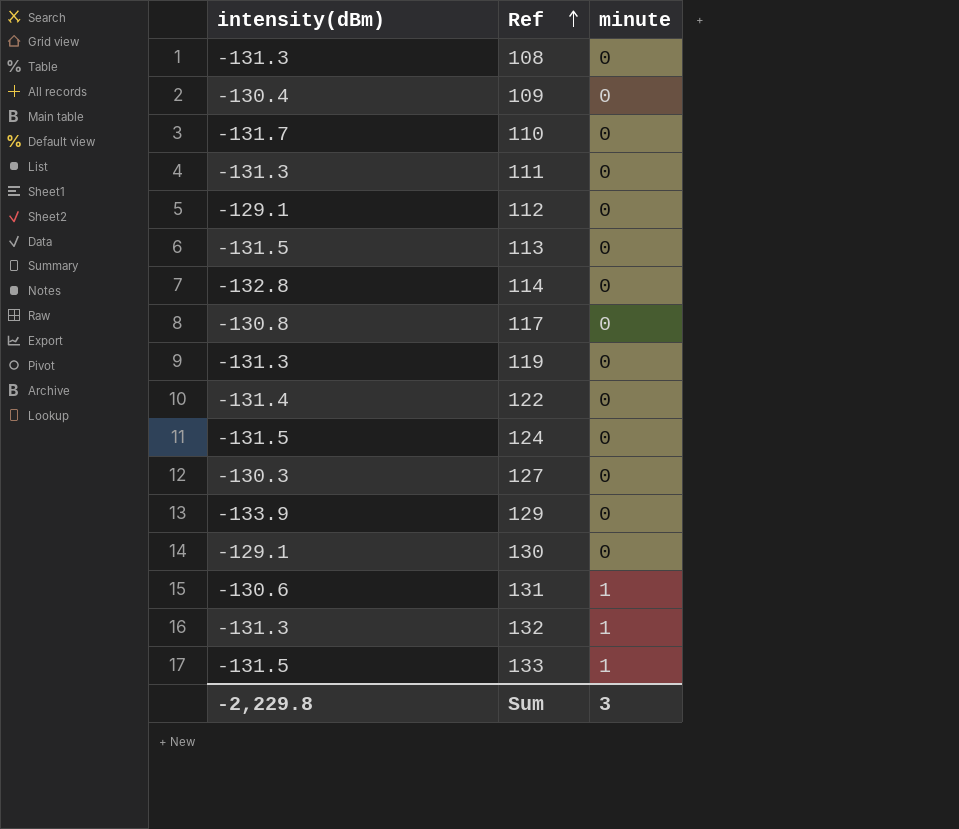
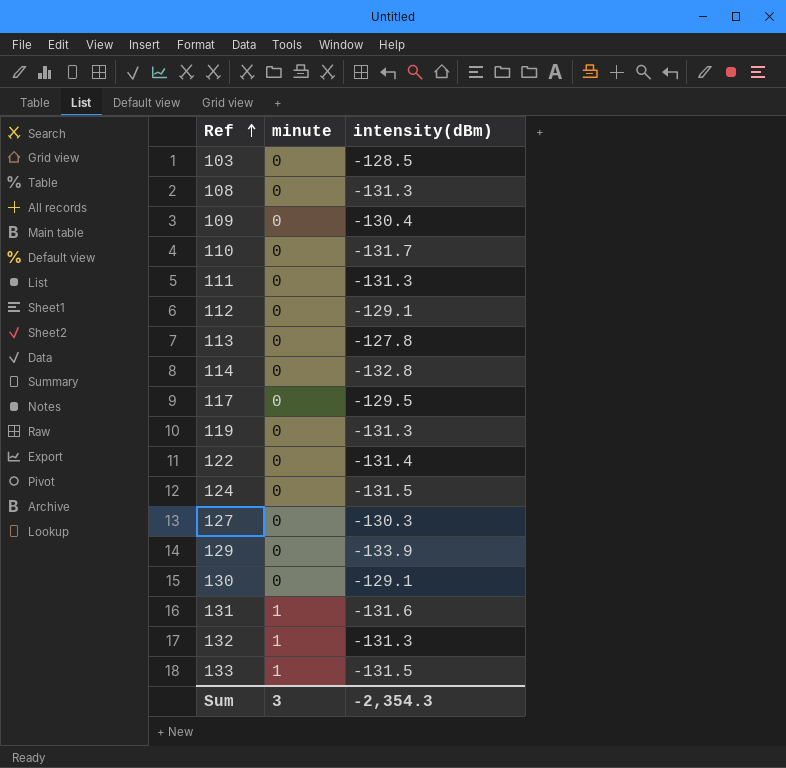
column intensity(dBm) | position: 1 -> 3
row 103: none -> 0 | -128.5
113 | intensity(dBm): -131.5 -> -127.8
117 | intensity(dBm): -130.8 -> -129.5
131 | intensity(dBm): -130.6 -> -131.6
Sum | intensity(dBm): -2,229.8 -> -2,354.3

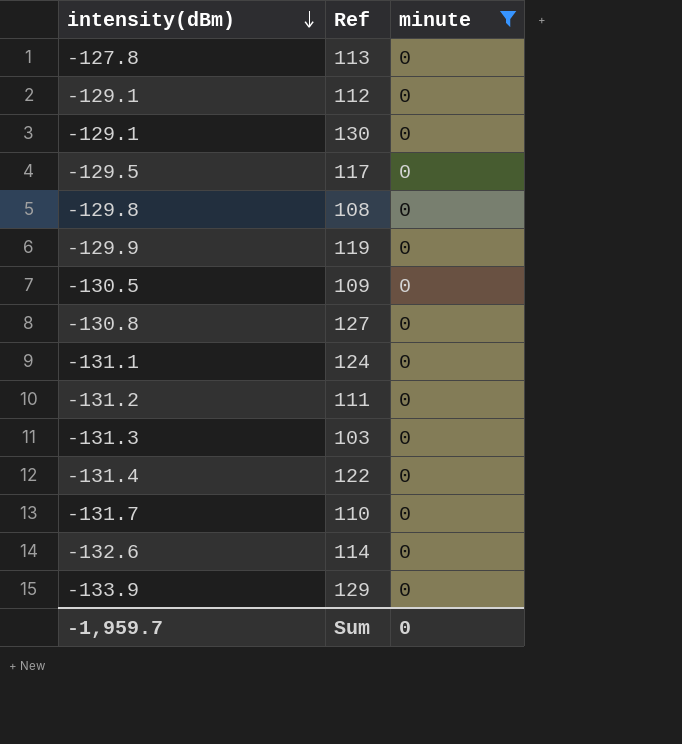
filter: none -> minute = 0
row order: Ref ascending -> intensity(dBm) descending
column intensity(dBm) | position: 3 -> 1
108 | intensity(dBm): -131.3 -> -129.8
119 | intensity(dBm): -131.3 -> -129.9
109 | intensity(dBm): -130.4 -> -130.5
127 | intensity(dBm): -130.3 -> -130.8
124 | intensity(dBm): -131.5 -> -131.1
111 | intensity(dBm): -131.3 -> -131.2
103 | intensity(dBm): -128.5 -> -131.3
114 | intensity(dBm): -132.8 -> -132.6
Sum | intensity(dBm): -2,354.3 -> -1,959.7
Sum | minute: 3 -> 0

